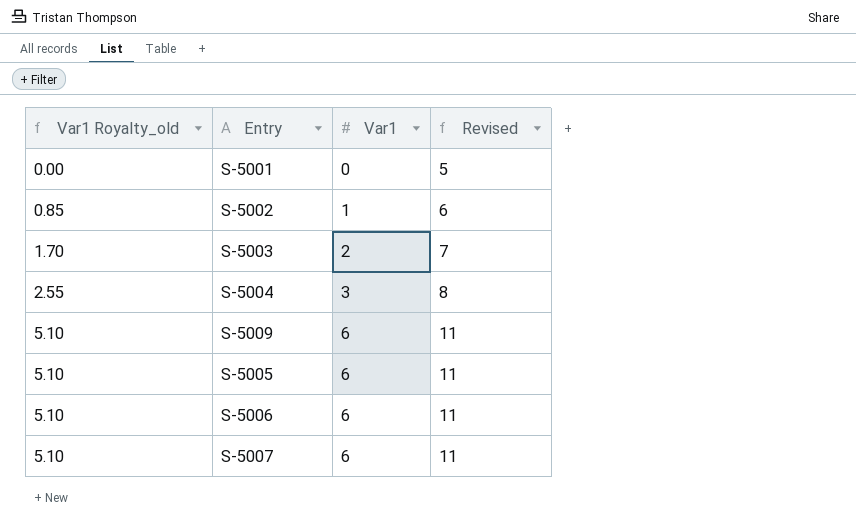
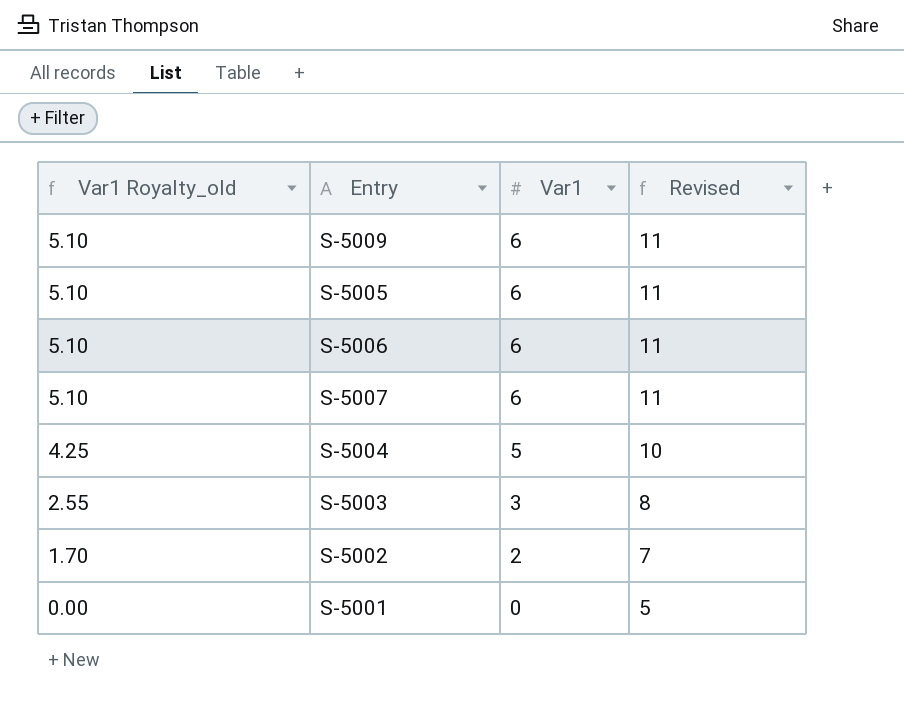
row order: Var1 Royalty_old ascending -> Var1 Royalty_old descending
S-5004 | Var1 Royalty_old: 2.55 -> 4.25
S-5004 | Var1: 3 -> 5
S-5004 | Revised: 8 -> 10
S-5003 | Var1 Royalty_old: 1.70 -> 2.55
S-5003 | Var1: 2 -> 3
S-5003 | Revised: 7 -> 8
S-5002 | Var1 Royalty_old: 0.85 -> 1.70
S-5002 | Var1: 1 -> 2
S-5002 | Revised: 6 -> 7

